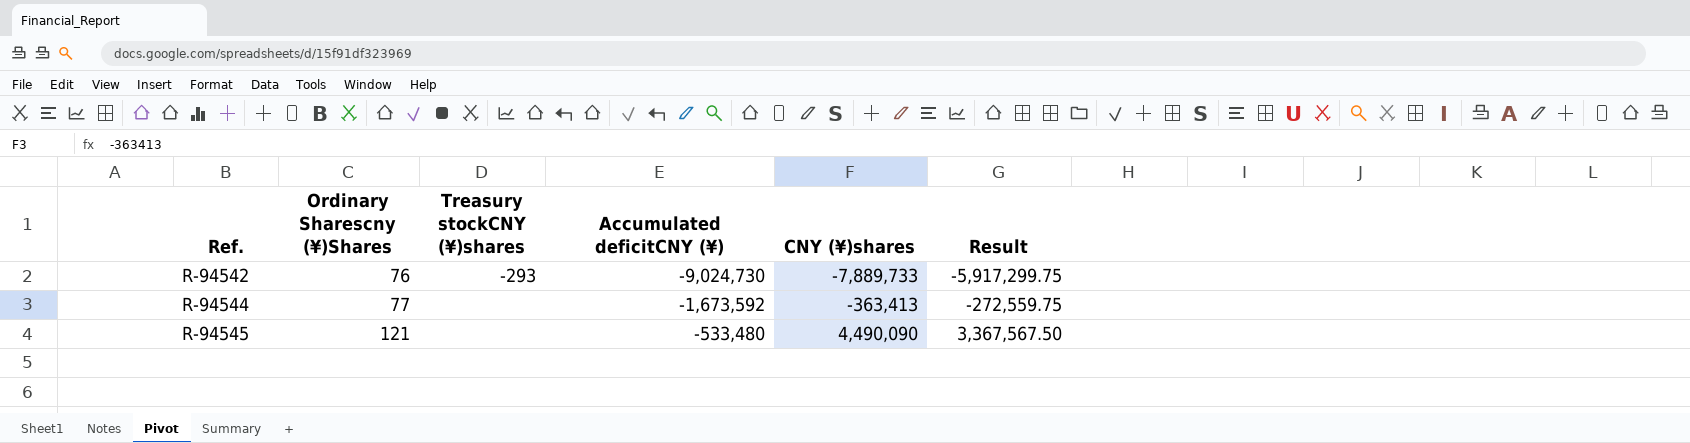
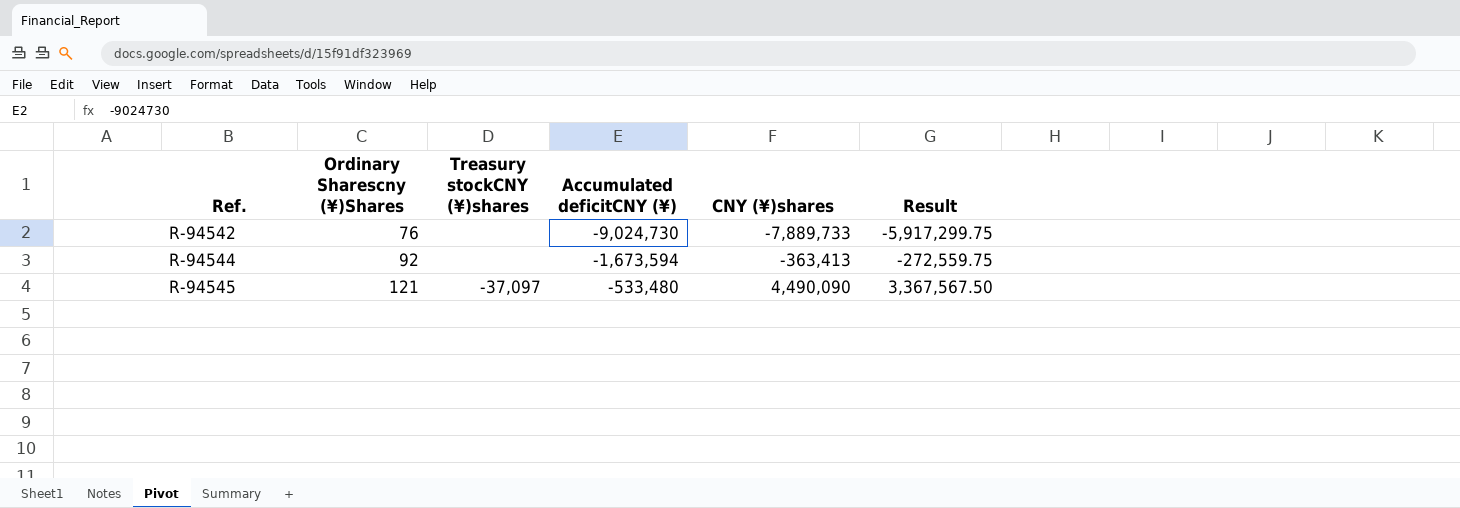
R-94542 | Treasury stockCNY (¥)shares: -293 -> none
R-94544 | Ordinary Sharescny (¥)Shares: 77 -> 92
R-94544 | Accumulated deficitCNY (¥): -1,673,592 -> -1,673,594
R-94545 | Treasury stockCNY (¥)shares: none -> -37,097

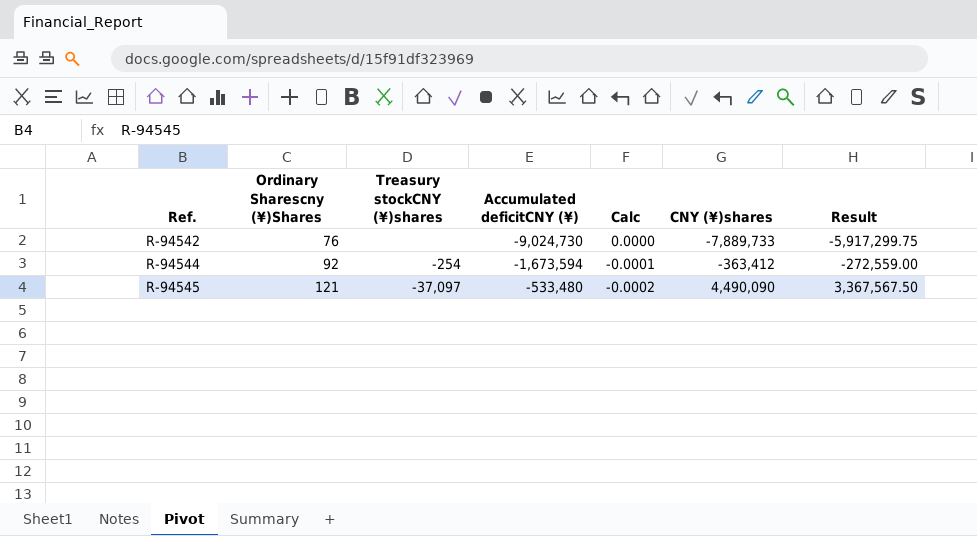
column Calc | formula: none -> [Ordinary Sharescny (¥)Shares] / [Accumulated deficitCNY (¥)]
R-94544 | Treasury stockCNY (¥)shares: none -> -254
R-94544 | CNY (¥)shares: -363,413 -> -363,412
R-94544 | Result: -272,559.75 -> -272,559.00

